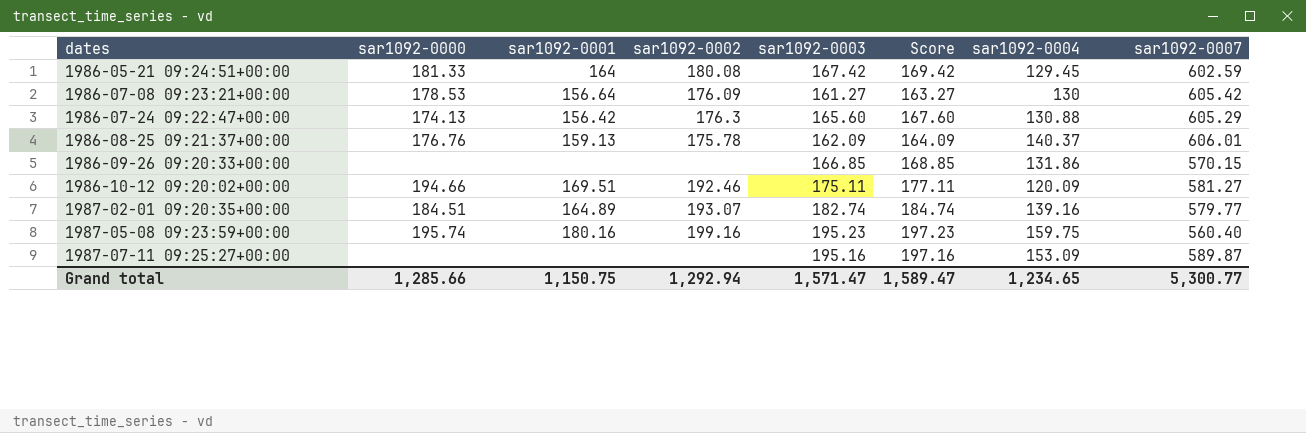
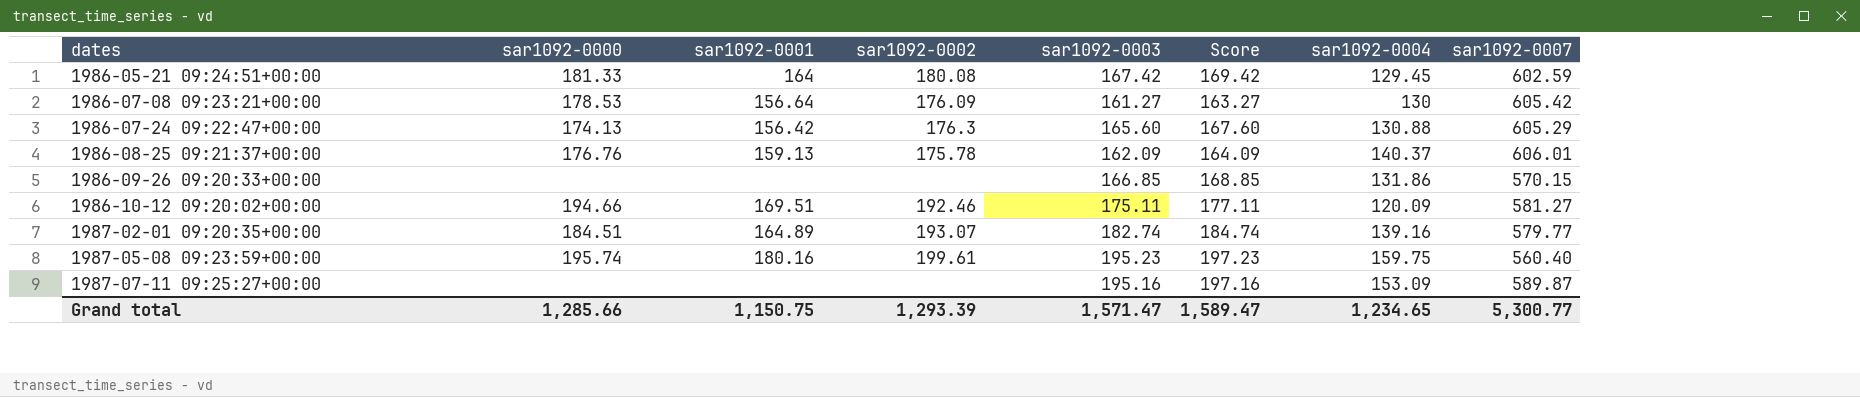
1987-05-08 09:23:59+00:00 | sar1092-0002: 199.16 -> 199.61
Grand total | sar1092-0002: 1,292.94 -> 1,293.39

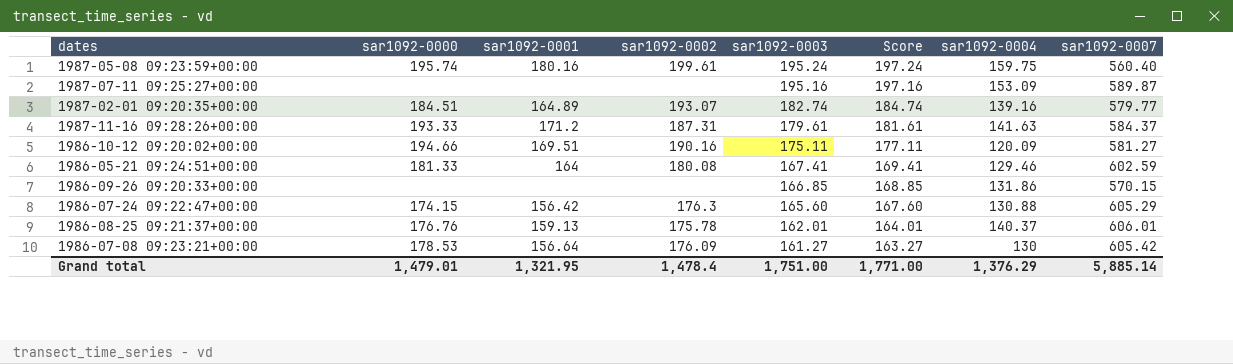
row order: dates ascending -> sar1092-0003 descending
1987-05-08 09:23:59+00:00 | sar1092-0003: 195.23 -> 195.24
1987-05-08 09:23:59+00:00 | Score: 197.23 -> 197.24
row 1987-11-16 09:28:26+00:00: none -> 193.33 | 171.2 | 187.31 | 179.61 | 181.61 | 141.63 | 584.37
1986-10-12 09:20:02+00:00 | sar1092-0002: 192.46 -> 190.16
1986-05-21 09:24:51+00:00 | sar1092-0003: 167.42 -> 167.41
1986-05-21 09:24:51+00:00 | Score: 169.42 -> 169.41
1986-05-21 09:24:51+00:00 | sar1092-0004: 129.45 -> 129.46
1986-07-24 09:22:47+00:00 | sar1092-0000: 174.13 -> 174.15
1986-08-25 09:21:37+00:00 | sar1092-0003: 162.09 -> 162.01
1986-08-25 09:21:37+00:00 | Score: 164.09 -> 164.01
Grand total | sar1092-0000: 1,285.66 -> 1,479.01
Grand total | sar1092-0001: 1,150.75 -> 1,321.95
Grand total | sar1092-0002: 1,293.39 -> 1,478.4
Grand total | sar1092-0003: 1,571.47 -> 1,751.00
Grand total | Score: 1,589.47 -> 1,771.00
Grand total | sar1092-0004: 1,234.65 -> 1,376.29
Grand total | sar1092-0007: 5,300.77 -> 5,885.14

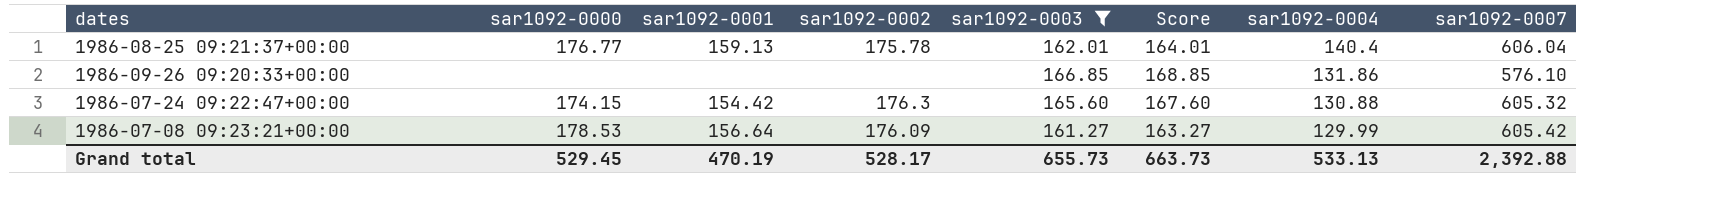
filter: none -> sar1092-0003 <= 166.85
row order: sar1092-0003 descending -> sar1092-0004 descending
1986-08-25 09:21:37+00:00 | sar1092-0000: 176.76 -> 176.77
1986-08-25 09:21:37+00:00 | sar1092-0004: 140.37 -> 140.4
1986-08-25 09:21:37+00:00 | sar1092-0007: 606.01 -> 606.04
1986-09-26 09:20:33+00:00 | sar1092-0007: 570.15 -> 576.10
1986-07-24 09:22:47+00:00 | sar1092-0001: 156.42 -> 154.42
1986-07-24 09:22:47+00:00 | sar1092-0007: 605.29 -> 605.32
1986-07-08 09:23:21+00:00 | sar1092-0004: 130 -> 129.99
Grand total | sar1092-0000: 1,479.01 -> 529.45
Grand total | sar1092-0001: 1,321.95 -> 470.19
Grand total | sar1092-0002: 1,478.4 -> 528.17
Grand total | sar1092-0003: 1,751.00 -> 655.73
Grand total | Score: 1,771.00 -> 663.73
Grand total | sar1092-0004: 1,376.29 -> 533.13
Grand total | sar1092-0007: 5,885.14 -> 2,392.88

